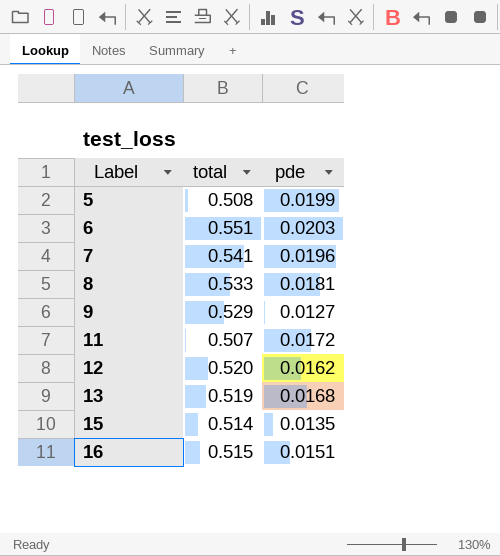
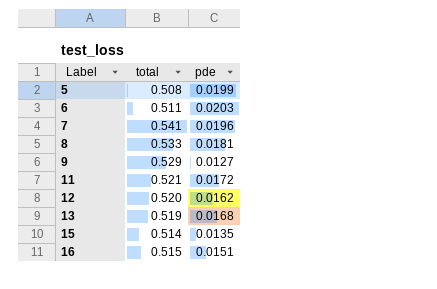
6 | total: 0.551 -> 0.511
11 | total: 0.507 -> 0.521

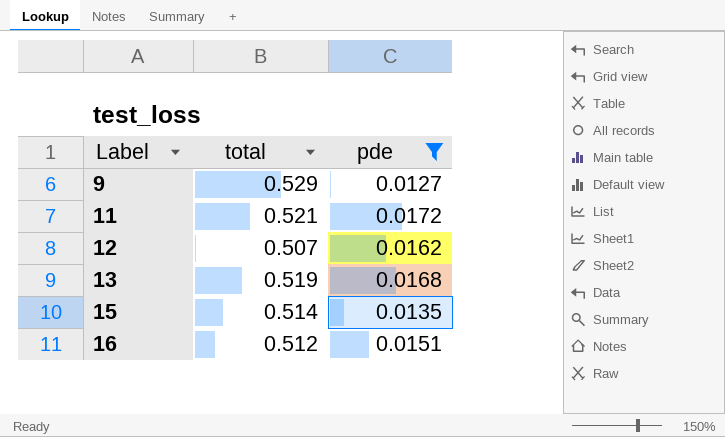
filter: none -> pde <= 0.0172
12 | total: 0.520 -> 0.507
16 | total: 0.515 -> 0.512

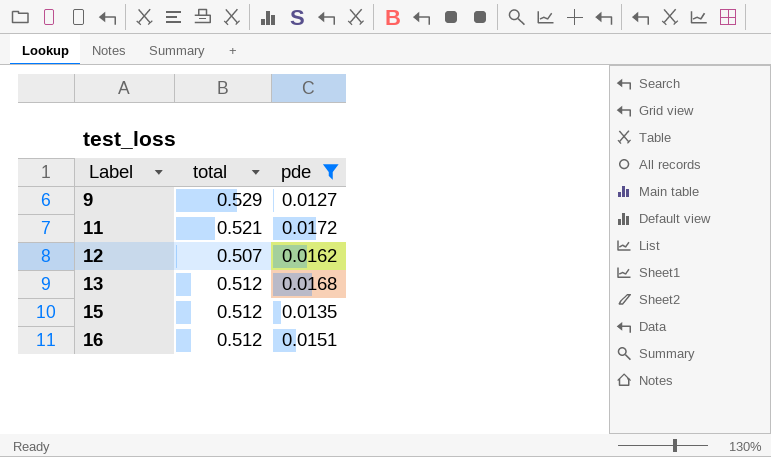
13 | total: 0.519 -> 0.512
15 | total: 0.514 -> 0.512

